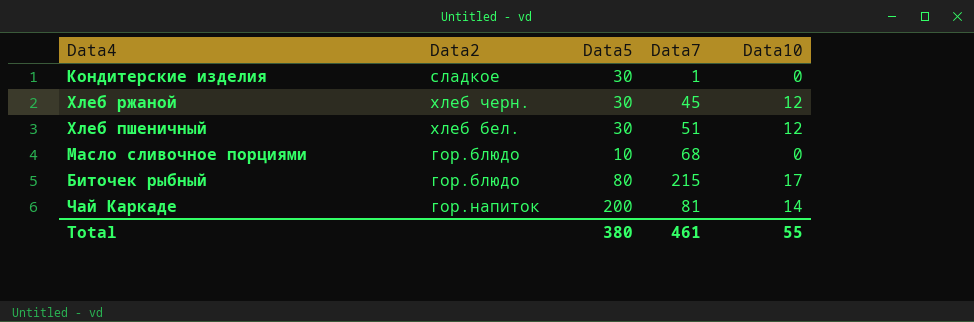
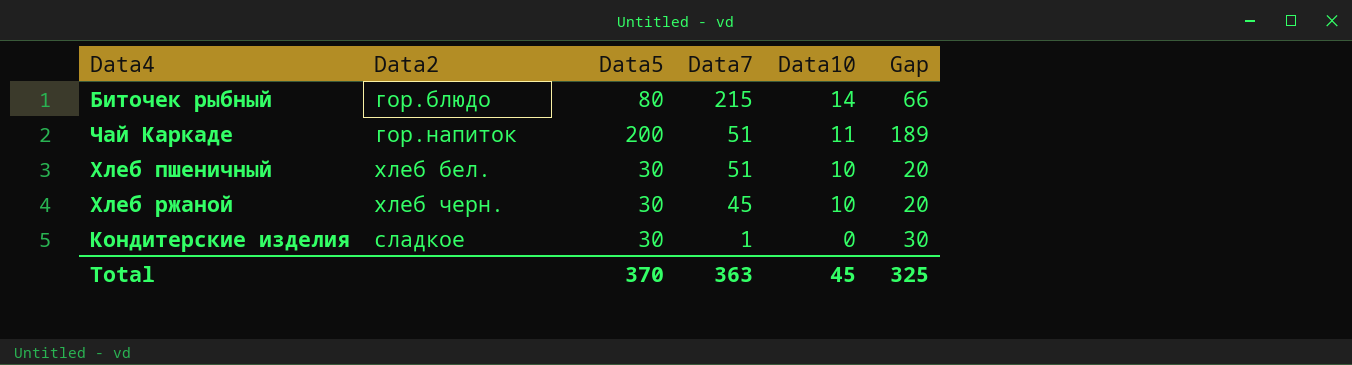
row order: none -> Data7 descending
column Gap | formula: none -> [Data5] - [Data10]
row Масло сливочное порциями: гор.блюдо | 10 | 68 | 0 -> none
Биточек рыбный | Data10: 17 -> 14
Чай Каркаде | Data7: 81 -> 51
Чай Каркаде | Data10: 14 -> 11
Хлеб пшеничный | Data10: 12 -> 10
Хлеб ржаной | Data10: 12 -> 10
Total | Data5: 380 -> 370
Total | Data7: 461 -> 363
Total | Data10: 55 -> 45

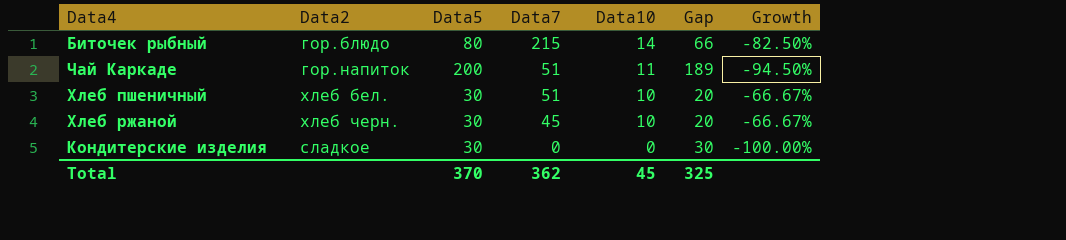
column Growth | formula: none -> ([Data10] - [Data5]) / [Data5]
Кондитерские изделия | Data7: 1 -> 0
Total | Data7: 363 -> 362

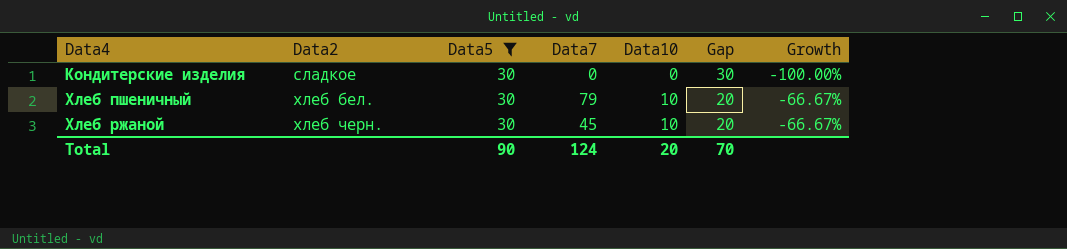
filter: none -> Data5 = 30
row order: Data7 descending -> Data4 ascending
Хлеб пшеничный | Data7: 51 -> 79
Total | Data5: 370 -> 90
Total | Data7: 362 -> 124
Total | Data10: 45 -> 20
Total | Gap: 325 -> 70

